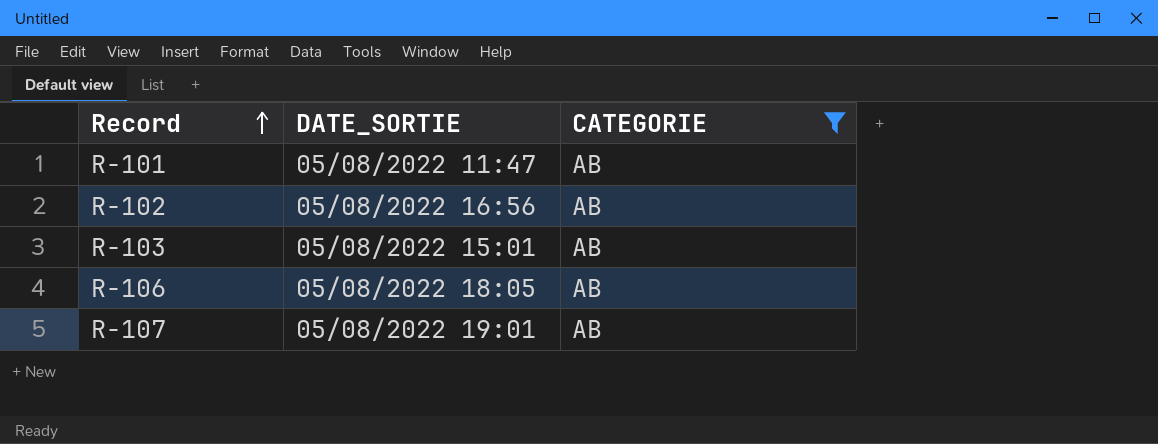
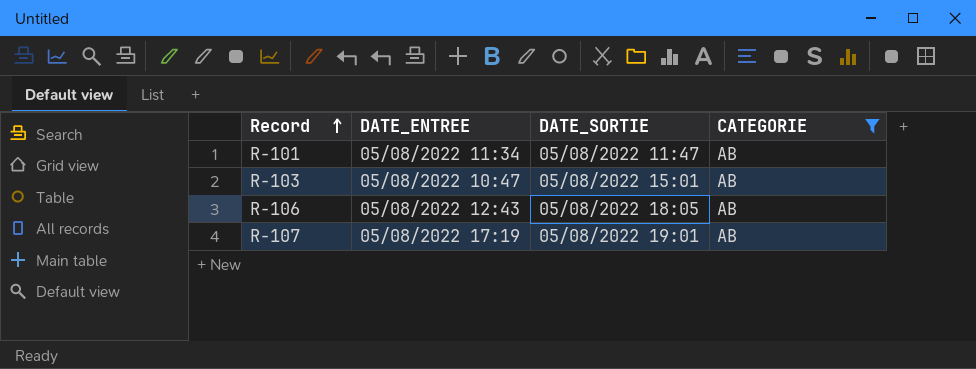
column DATE_ENTREE | position: none -> 2
row R-102: 05/08/2022 16:56 | AB -> none

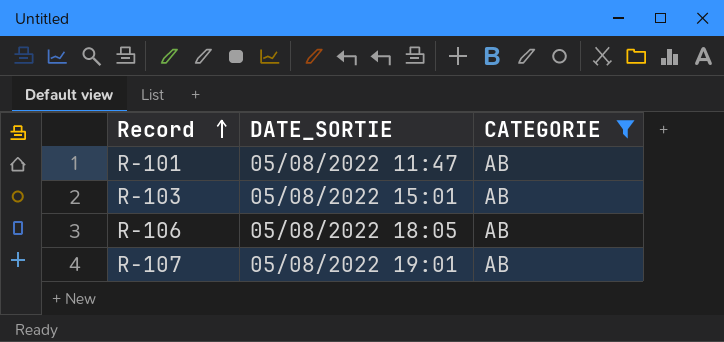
column DATE_ENTREE | position: 2 -> none

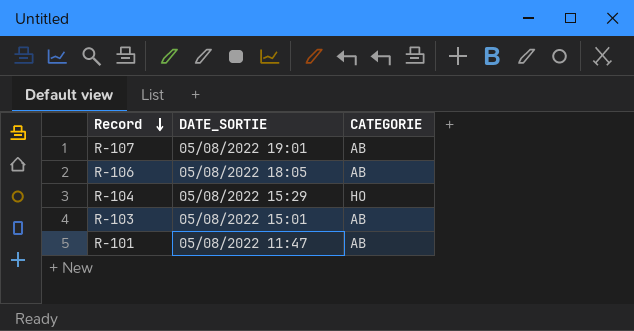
filter: CATEGORIE = AB -> none
row order: Record ascending -> Record descending

